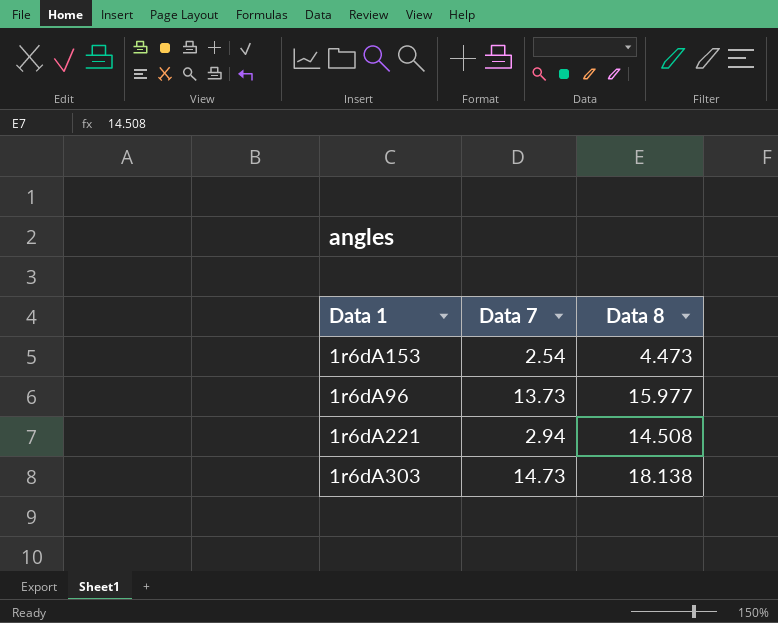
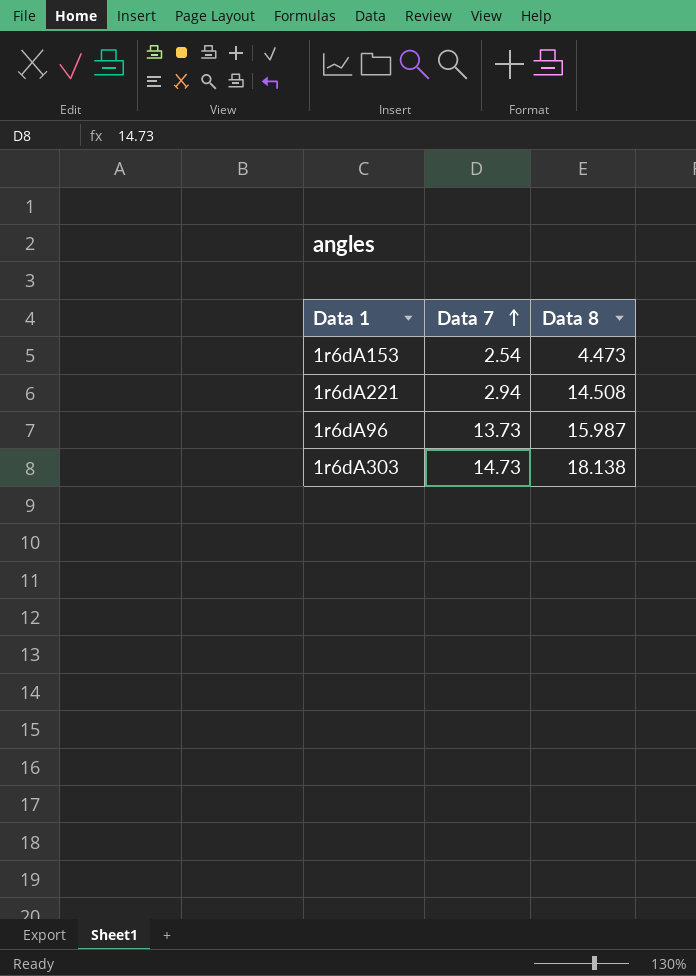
row order: none -> Data 7 ascending
1r6dA96 | Data 8: 15.977 -> 15.987

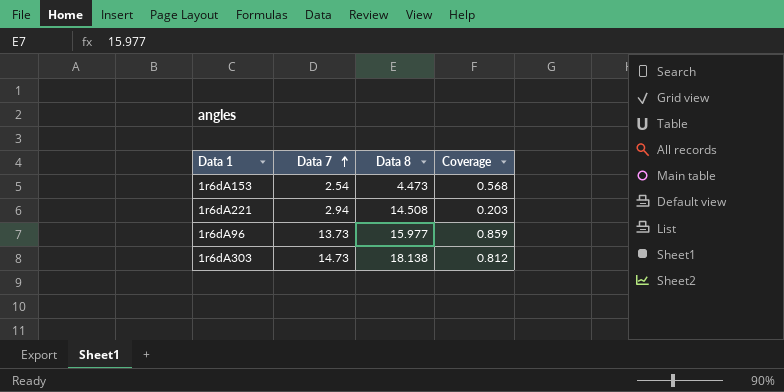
column Coverage | formula: none -> [Data 7] / [Data 8]
1r6dA96 | Data 8: 15.987 -> 15.977

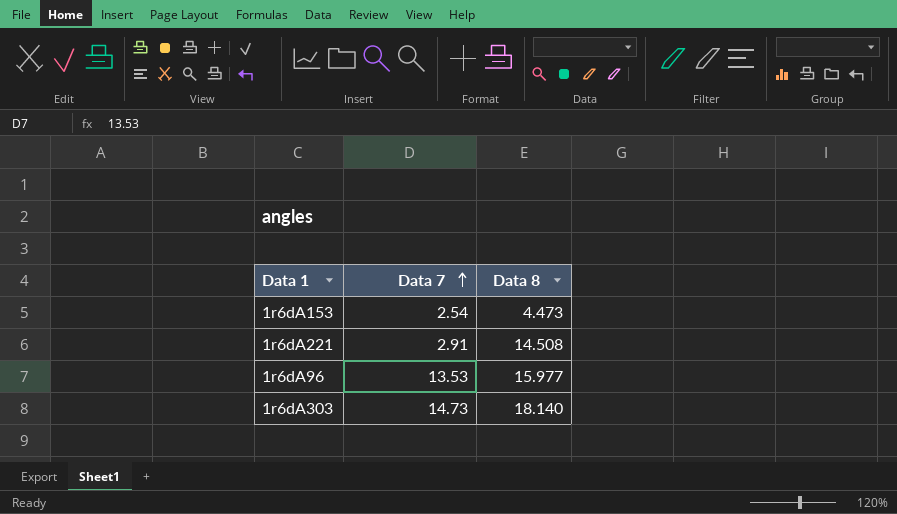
column Coverage | formula: [Data 7] / [Data 8] -> none
1r6dA221 | Data 7: 2.94 -> 2.91
1r6dA96 | Data 7: 13.73 -> 13.53
1r6dA303 | Data 8: 18.138 -> 18.140

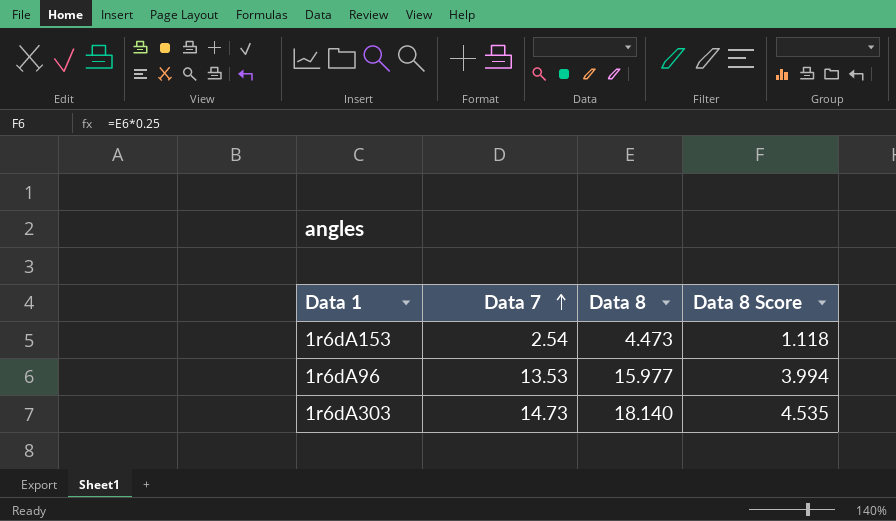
column Data 8 Score | formula: none -> [Data 8] * 0.25
row 1r6dA221: 2.91 | 14.508 -> none

